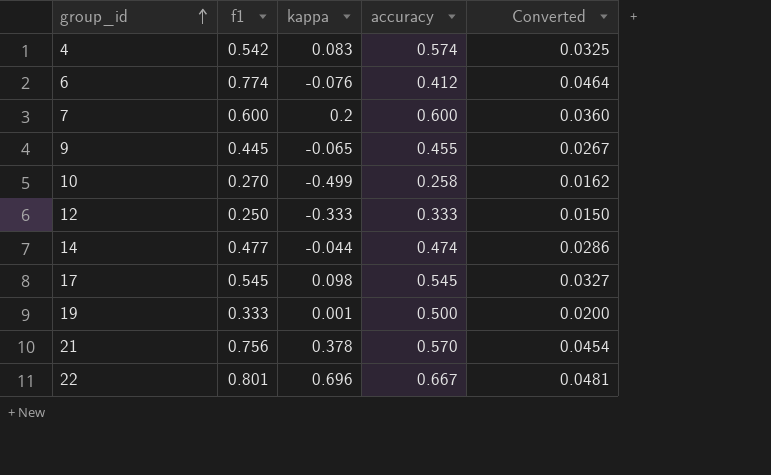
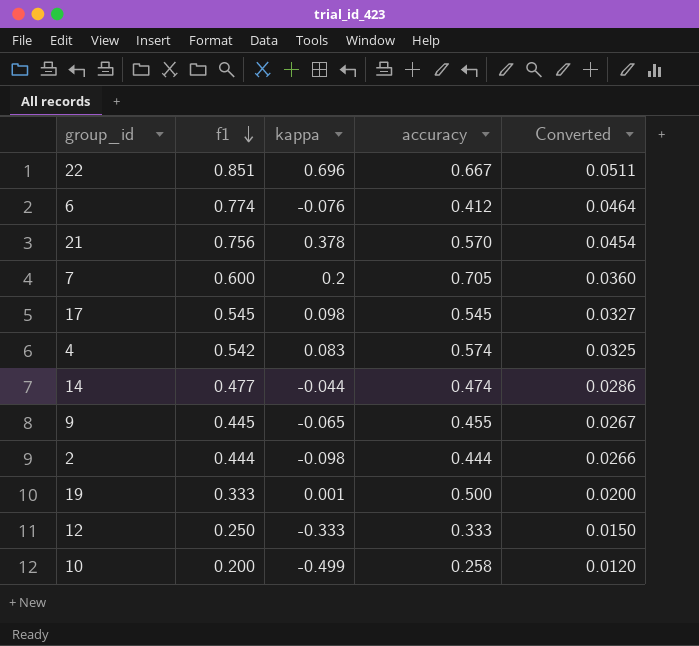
row order: group_id ascending -> f1 descending
22 | f1: 0.801 -> 0.851
22 | Converted: 0.0481 -> 0.0511
7 | accuracy: 0.600 -> 0.705
row 2: none -> 0.444 | -0.098 | 0.444 | 0.0266
10 | f1: 0.270 -> 0.200
10 | Converted: 0.0162 -> 0.0120

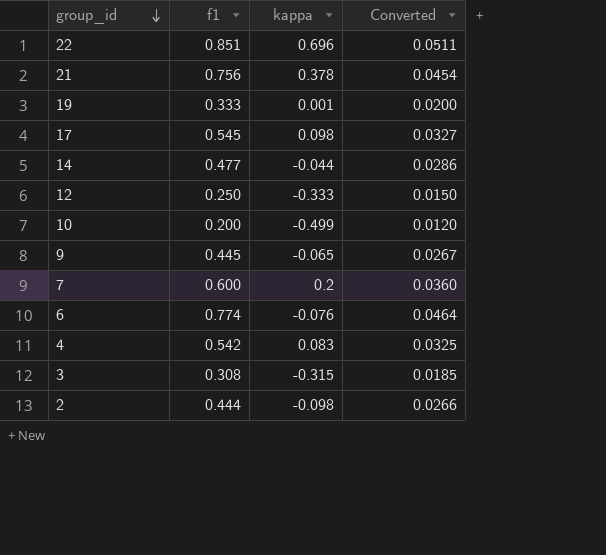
row order: f1 descending -> group_id descending
column accuracy | position: 4 -> none
row 3: none -> 0.308 | -0.315 | 0.0185

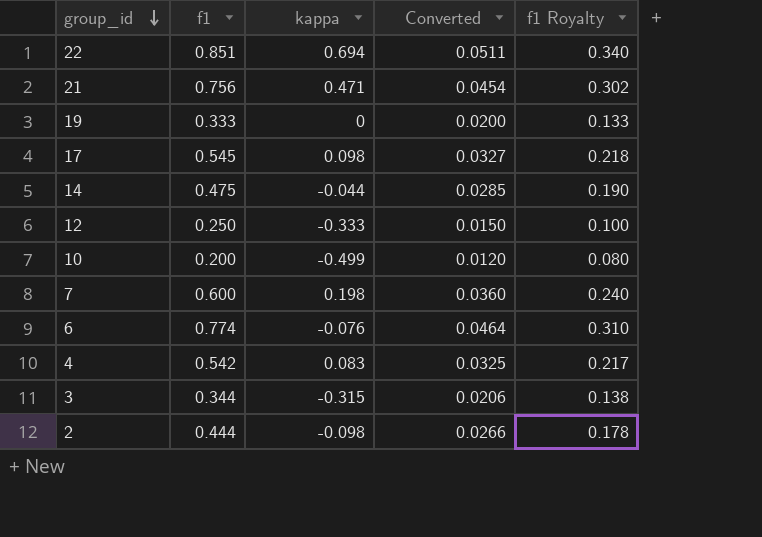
column f1 Royalty | formula: none -> [f1] * 0.4
row 9: 0.445 | -0.065 | 0.0267 -> none
22 | kappa: 0.696 -> 0.694
21 | kappa: 0.378 -> 0.471
19 | kappa: 0.001 -> 0
14 | f1: 0.477 -> 0.475
14 | Converted: 0.0286 -> 0.0285
7 | kappa: 0.2 -> 0.198
3 | f1: 0.308 -> 0.344
3 | Converted: 0.0185 -> 0.0206

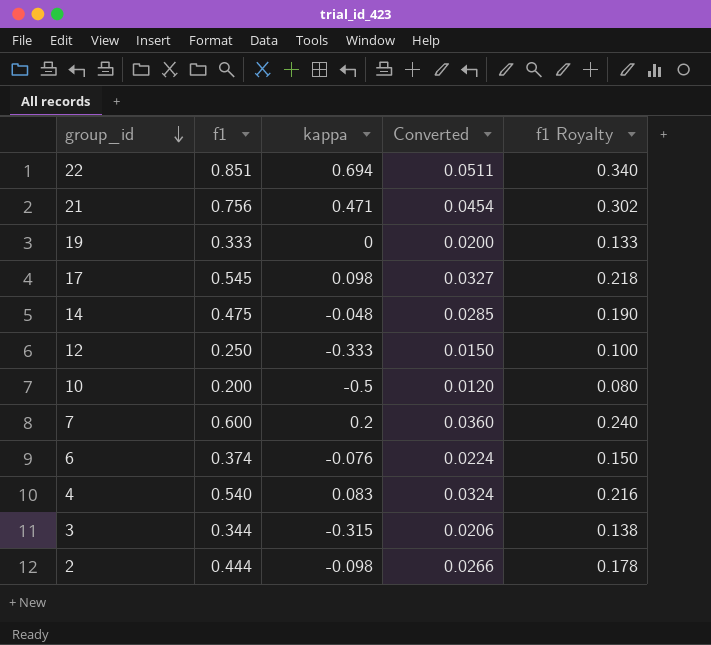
14 | kappa: -0.044 -> -0.048
10 | kappa: -0.499 -> -0.5
7 | kappa: 0.198 -> 0.2
6 | f1: 0.774 -> 0.374
6 | Converted: 0.0464 -> 0.0224
6 | f1 Royalty: 0.310 -> 0.150
4 | f1: 0.542 -> 0.540
4 | Converted: 0.0325 -> 0.0324
4 | f1 Royalty: 0.217 -> 0.216

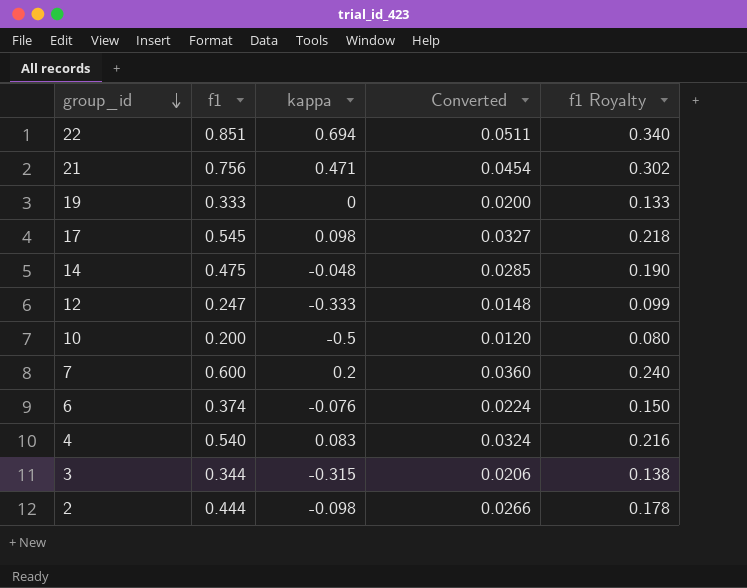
12 | f1: 0.250 -> 0.247
12 | Converted: 0.0150 -> 0.0148
12 | f1 Royalty: 0.100 -> 0.099

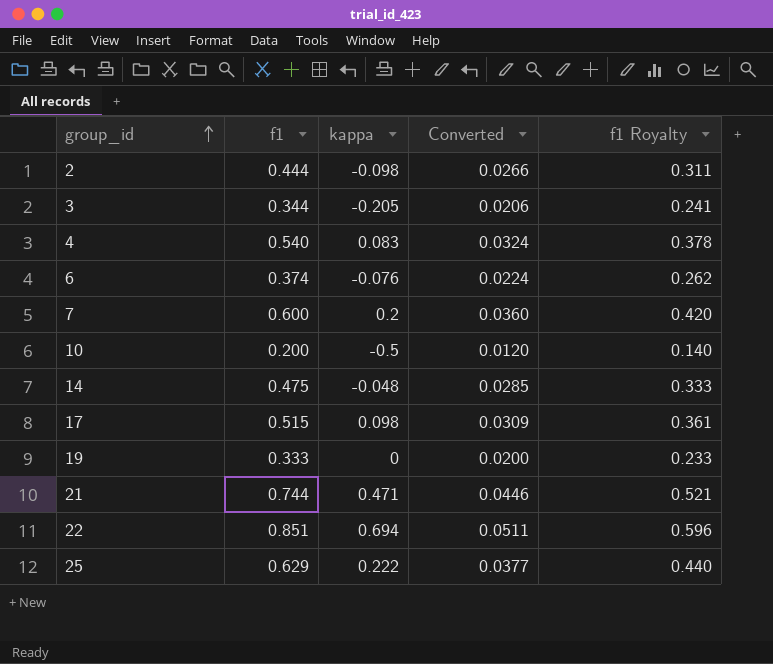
row order: group_id descending -> group_id ascending
column f1 Royalty | formula: [f1] * 0.4 -> [f1] * 0.7
row 12: 0.247 | -0.333 | 0.0148 | 0.099 -> none
3 | kappa: -0.315 -> -0.205
17 | f1: 0.545 -> 0.515
17 | Converted: 0.0327 -> 0.0309
21 | f1: 0.756 -> 0.744
21 | Converted: 0.0454 -> 0.0446
row 25: none -> 0.629 | 0.222 | 0.0377 | 0.440

